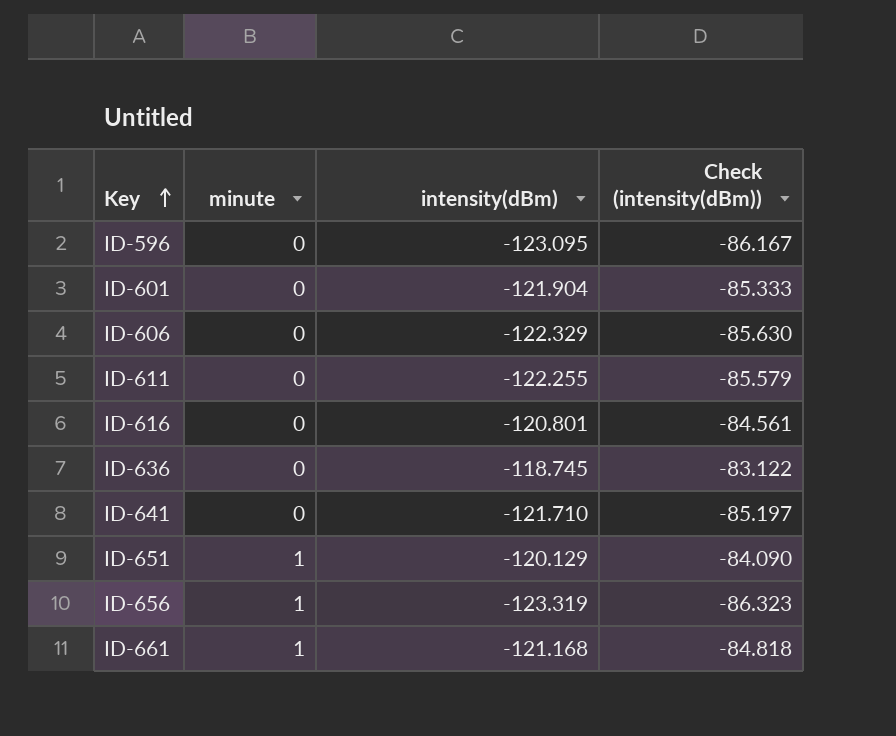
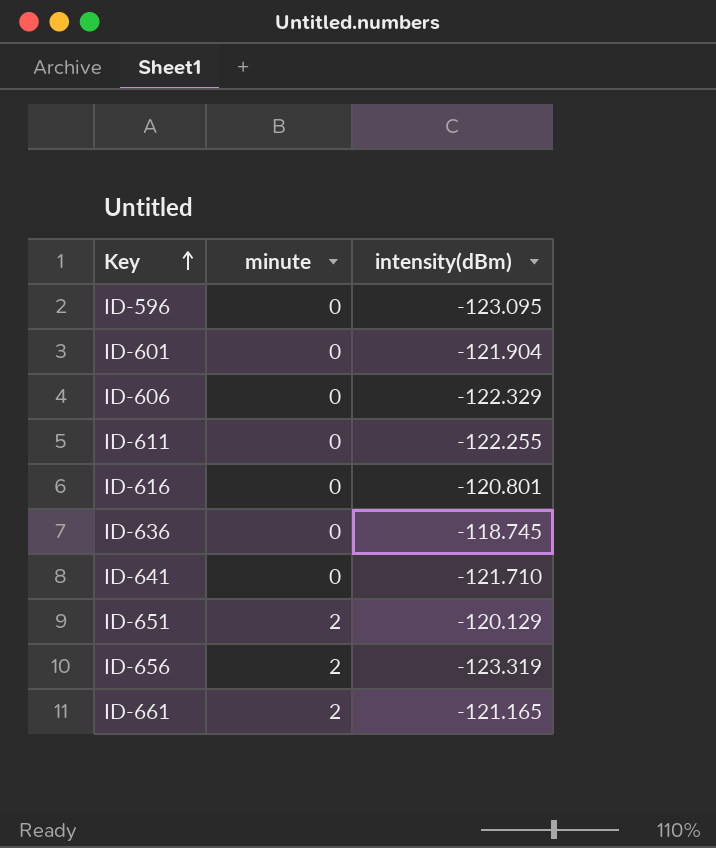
column Check (intensity(dBm)) | formula: [intensity(dBm)] * 0.7 -> none
ID-651 | minute: 1 -> 2
ID-656 | minute: 1 -> 2
ID-661 | minute: 1 -> 2
ID-661 | intensity(dBm): -121.168 -> -121.165

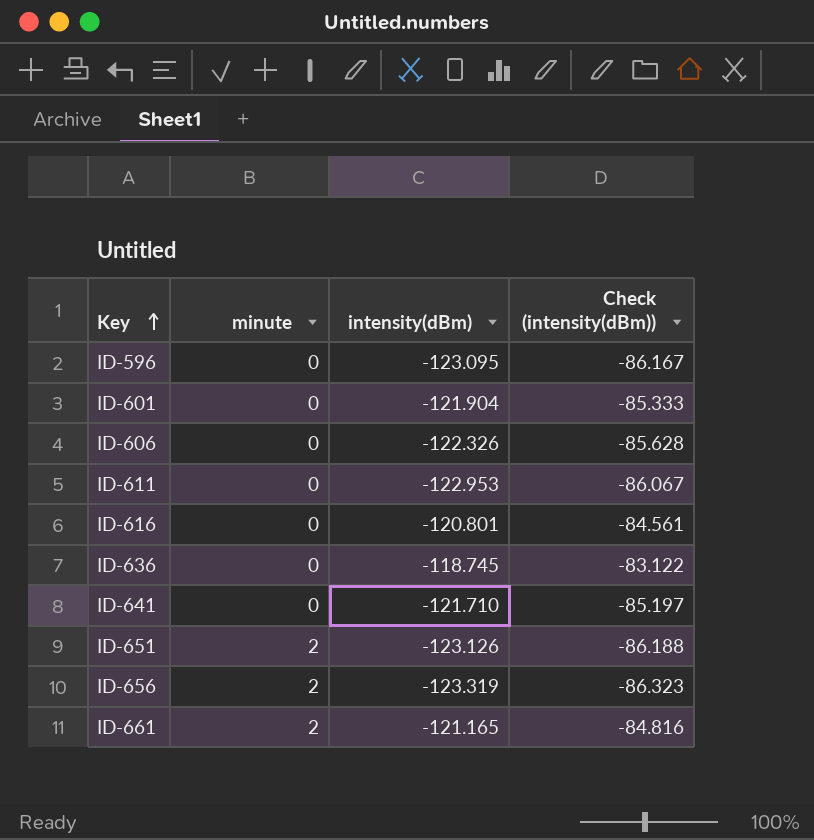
column Check (intensity(dBm)) | formula: none -> [intensity(dBm)] * 0.7
ID-606 | intensity(dBm): -122.329 -> -122.326
ID-611 | intensity(dBm): -122.255 -> -122.953
ID-651 | intensity(dBm): -120.129 -> -123.126

